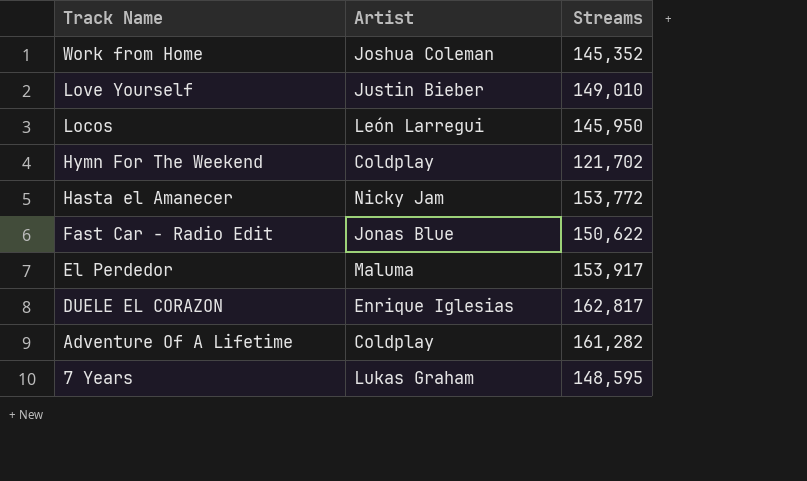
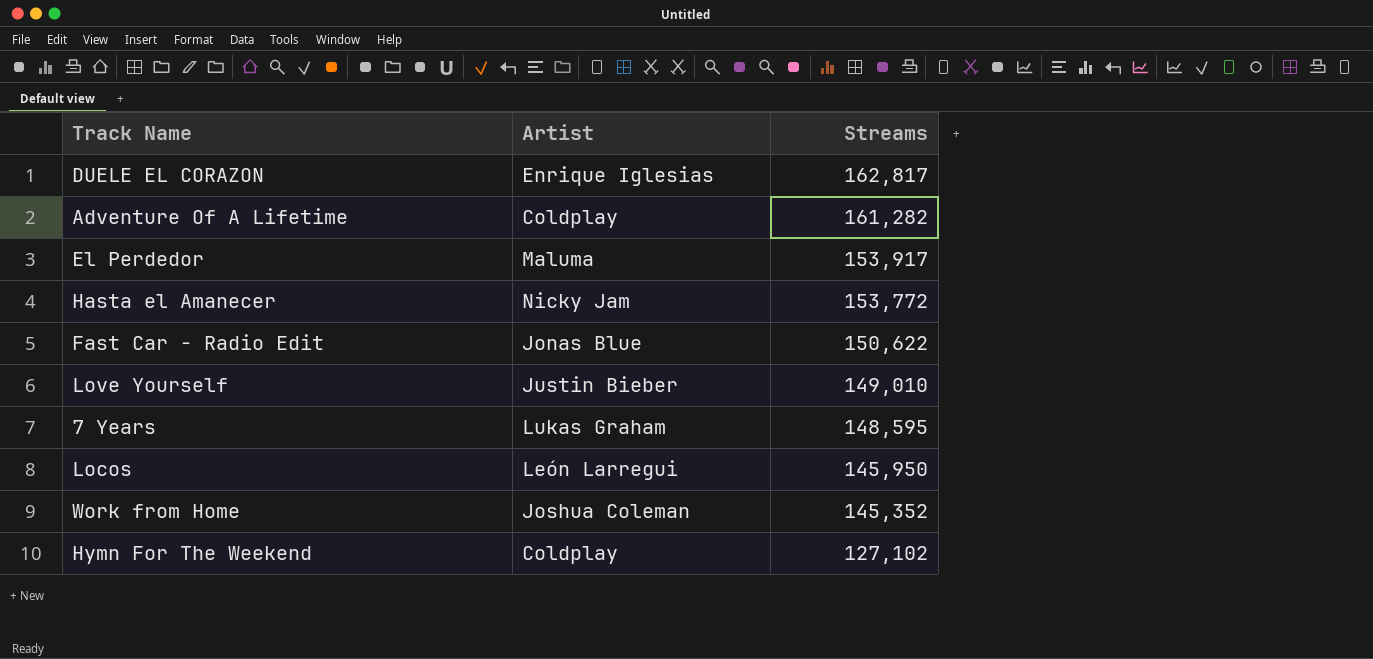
row order: Track Name descending -> Streams descending
Hymn For The Weekend | Streams: 121,702 -> 127,102

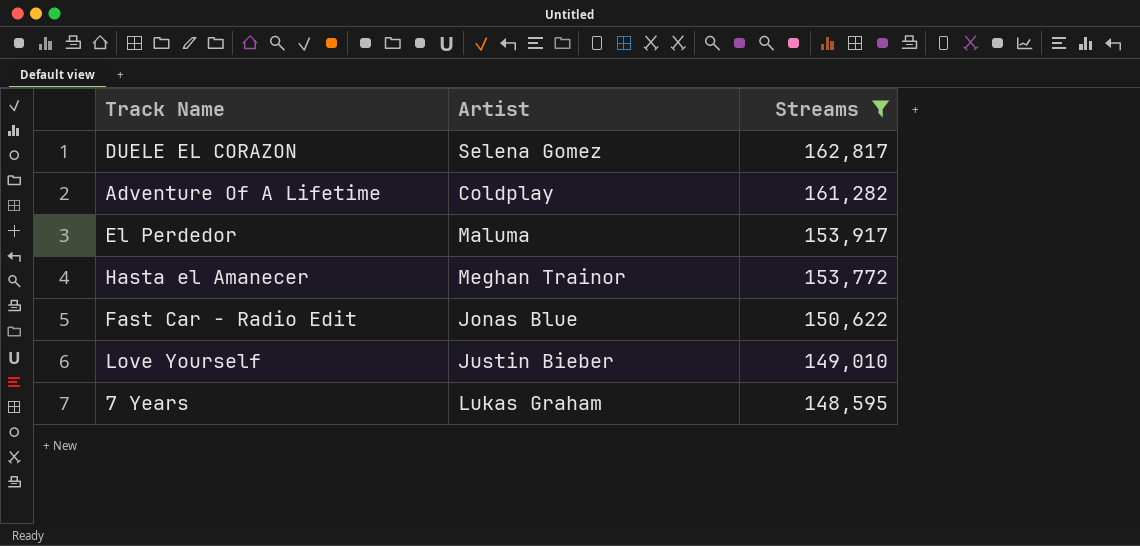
filter: none -> Streams >= 148,595
DUELE EL CORAZON | Artist: Enrique Iglesias -> Selena Gomez
Hasta el Amanecer | Artist: Nicky Jam -> Meghan Trainor

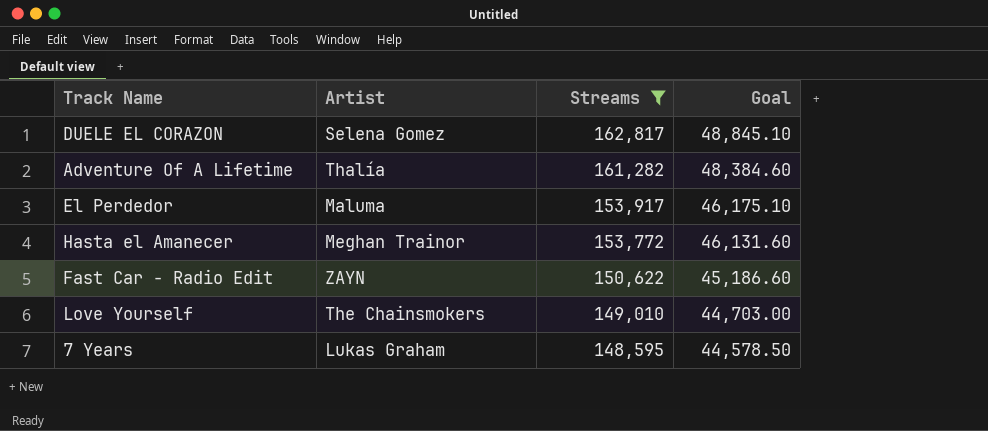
column Goal | formula: none -> [Streams] * 0.3
Adventure Of A Lifetime | Artist: Coldplay -> Thalía
Fast Car - Radio Edit | Artist: Jonas Blue -> ZAYN
Love Yourself | Artist: Justin Bieber -> The Chainsmokers

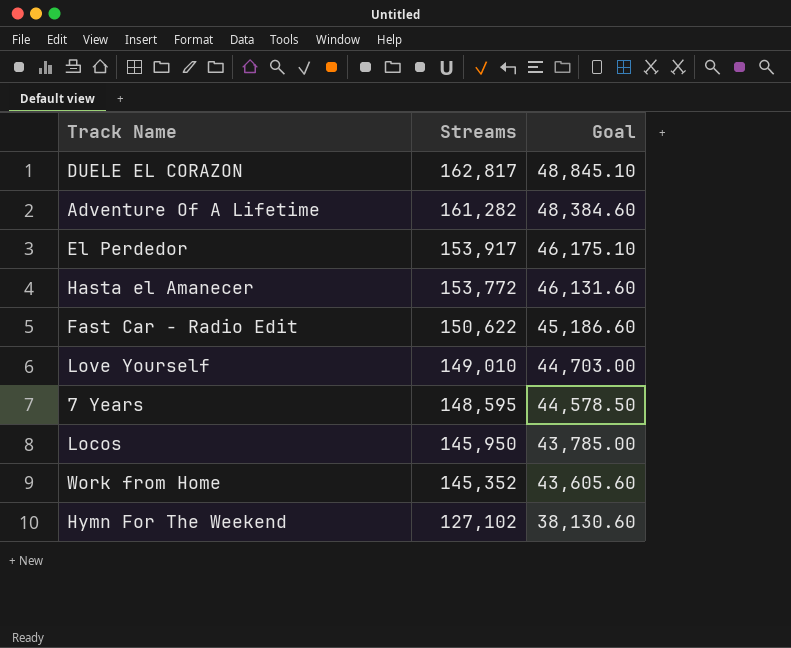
filter: Streams >= 148,595 -> none
column Artist | position: 2 -> none

